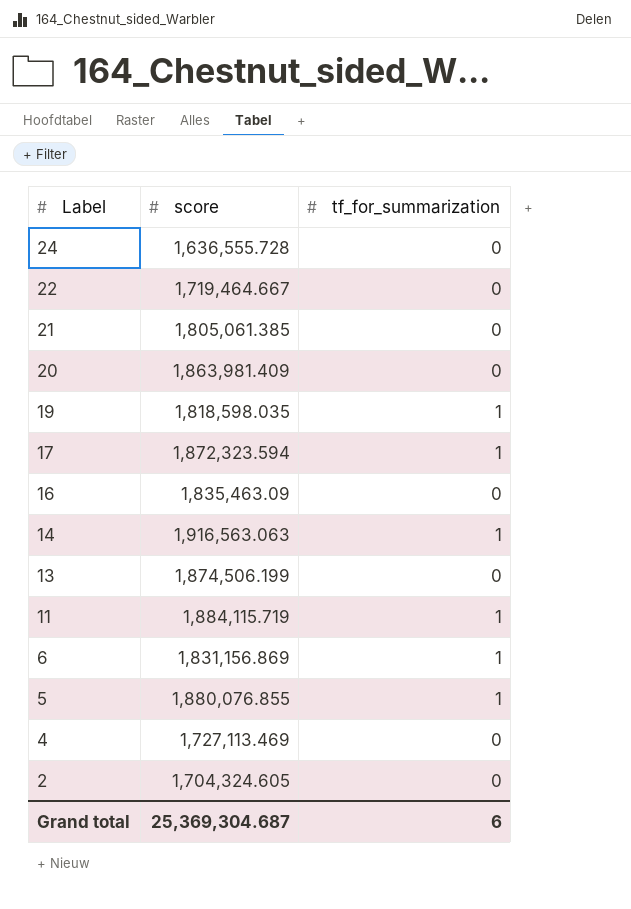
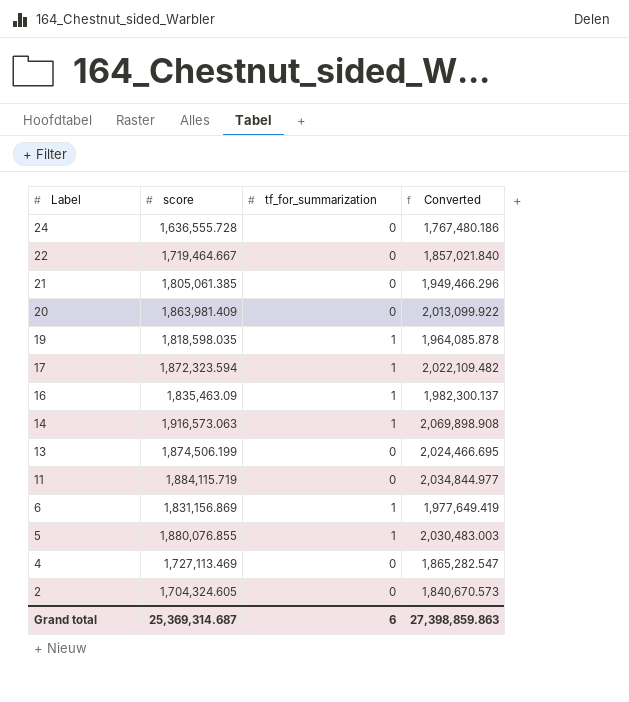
column Converted | formula: none -> [score] * 1.08
16 | tf_for_summarization: 0 -> 1
14 | score: 1,916,563.063 -> 1,916,573.063
11 | tf_for_summarization: 1 -> 0
Grand total | score: 25,369,304.687 -> 25,369,314.687

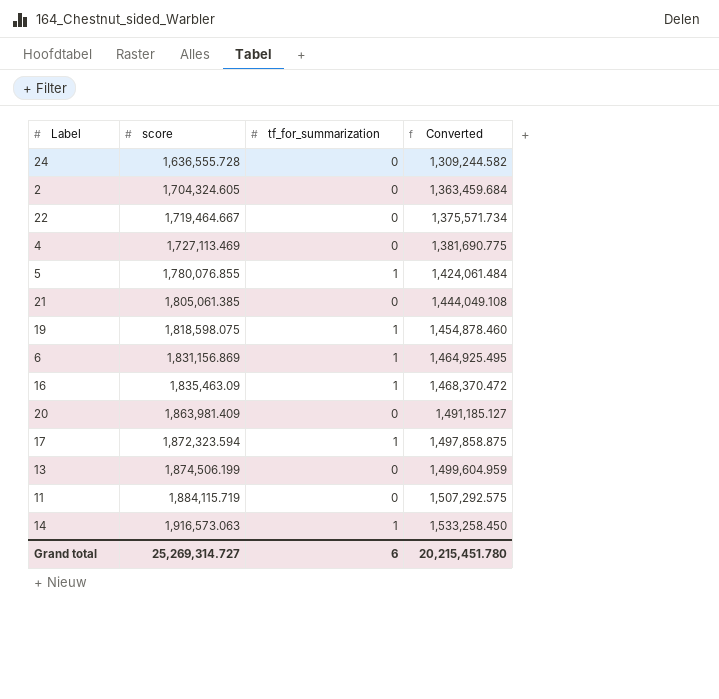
row order: Label descending -> score ascending
column Converted | formula: [score] * 1.08 -> [score] * 0.8
5 | score: 1,880,076.855 -> 1,780,076.855
19 | score: 1,818,598.035 -> 1,818,598.075
Grand total | score: 25,369,314.687 -> 25,269,314.727
Grand total | Converted: 27,398,859.863 -> 20,215,451.780

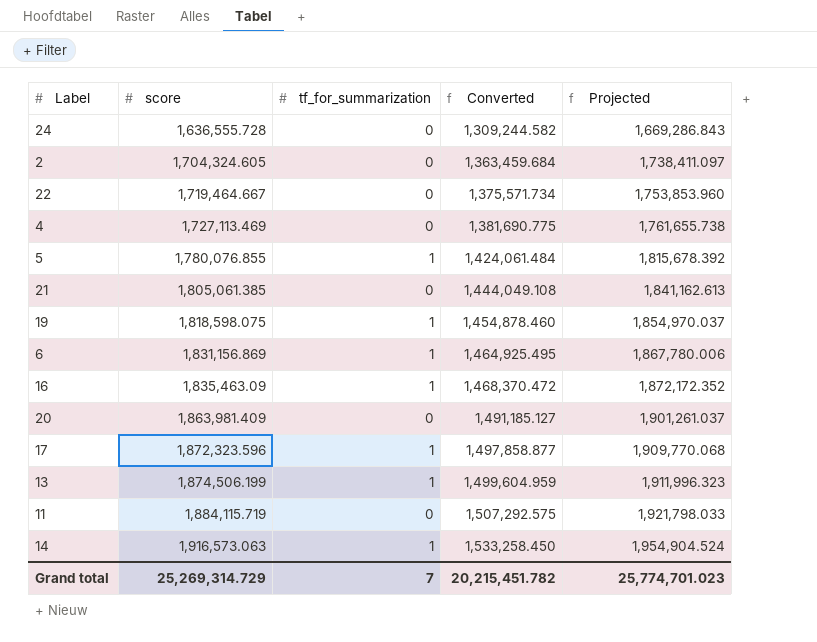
column Projected | formula: none -> [score] * 1.02
17 | score: 1,872,323.594 -> 1,872,323.596
17 | Converted: 1,497,858.875 -> 1,497,858.877
13 | tf_for_summarization: 0 -> 1
Grand total | score: 25,269,314.727 -> 25,269,314.729
Grand total | tf_for_summarization: 6 -> 7
Grand total | Converted: 20,215,451.780 -> 20,215,451.782

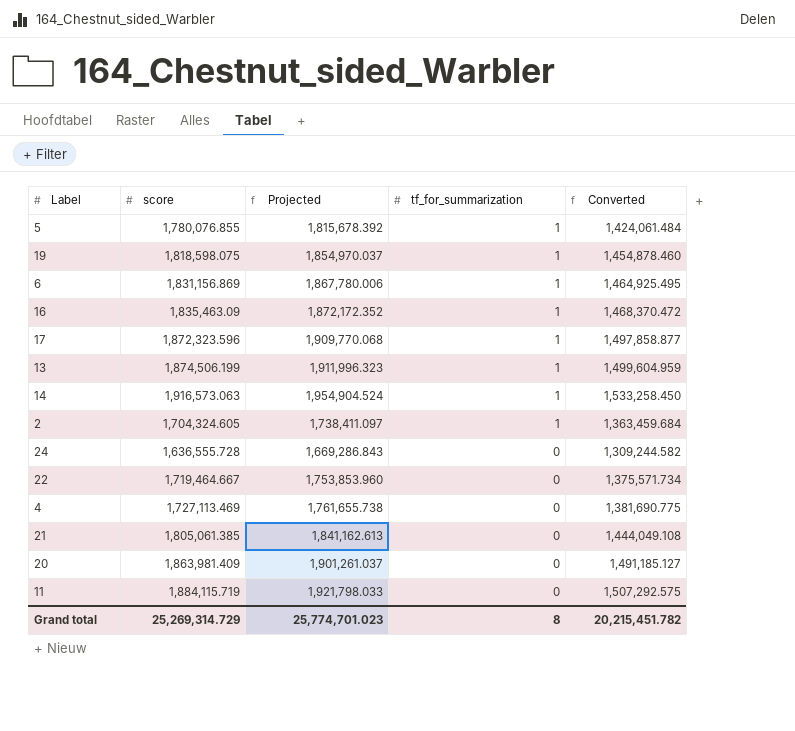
row order: score ascending -> tf_for_summarization descending
column Projected | position: 5 -> 3
2 | tf_for_summarization: 0 -> 1
Grand total | tf_for_summarization: 7 -> 8

